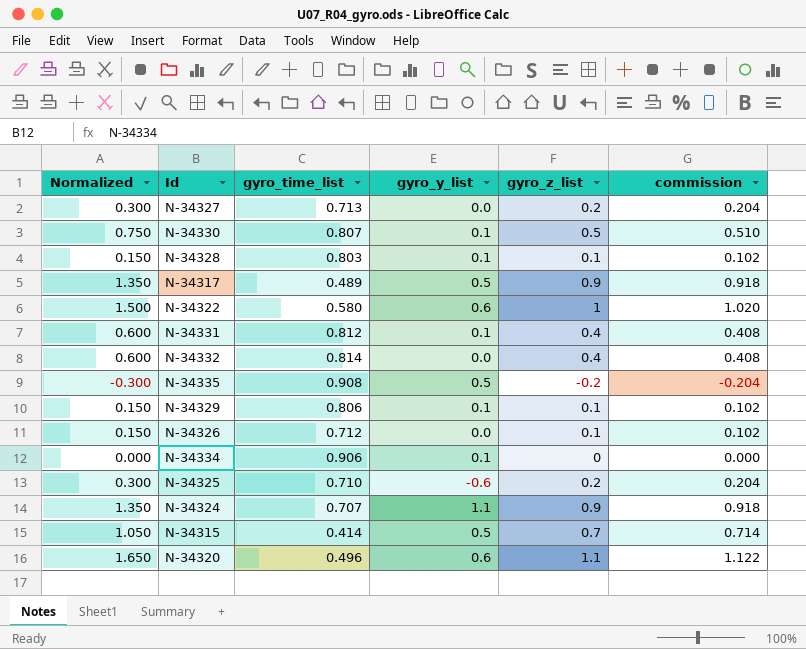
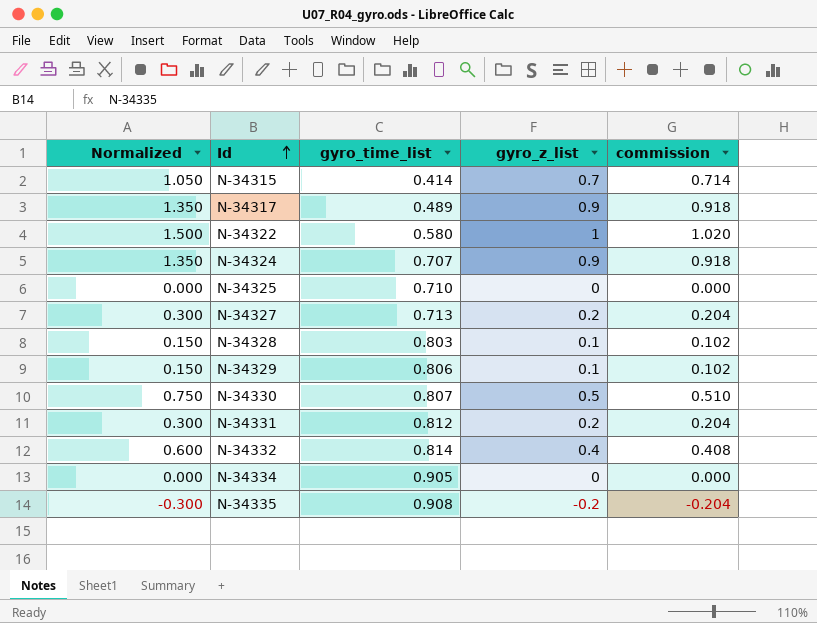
row order: none -> Id ascending
column gyro_y_list | position: 4 -> none
row N-34326: 0.150 | 0.712 | 0.0 | 0.1 | 0.102 -> none
row N-34320: 1.650 | 0.496 | 0.6 | 1.1 | 1.122 -> none
N-34325 | Normalized: 0.300 -> 0.000
N-34325 | gyro_z_list: 0.2 -> 0
N-34325 | commission: 0.204 -> 0.000
N-34331 | Normalized: 0.600 -> 0.300
N-34331 | gyro_z_list: 0.4 -> 0.2
N-34331 | commission: 0.408 -> 0.204
N-34334 | gyro_time_list: 0.906 -> 0.905

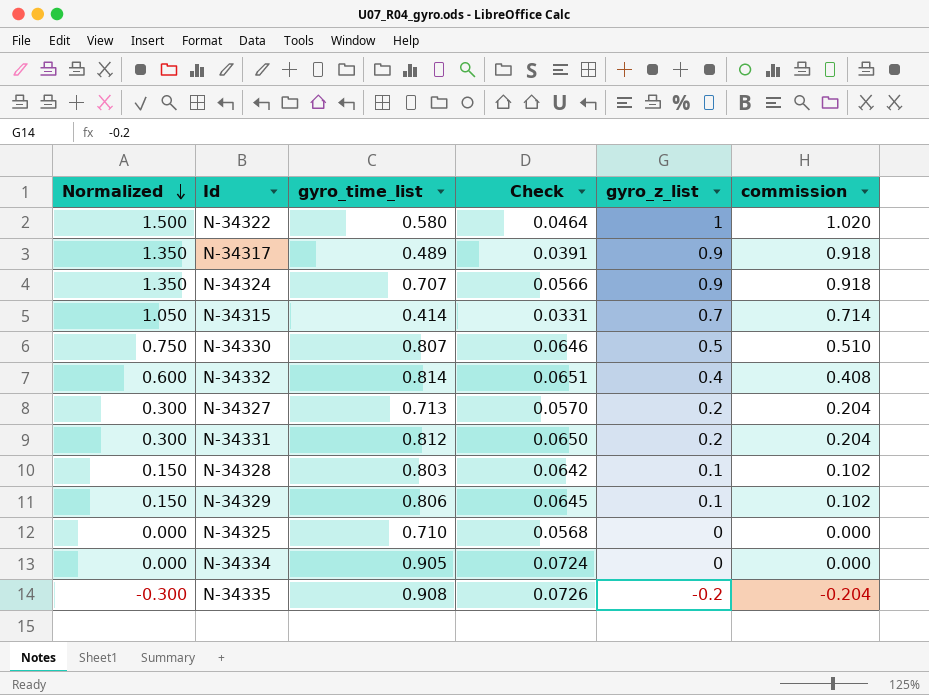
row order: Id ascending -> Normalized descending
column Check | formula: none -> [gyro_time_list] * 0.08

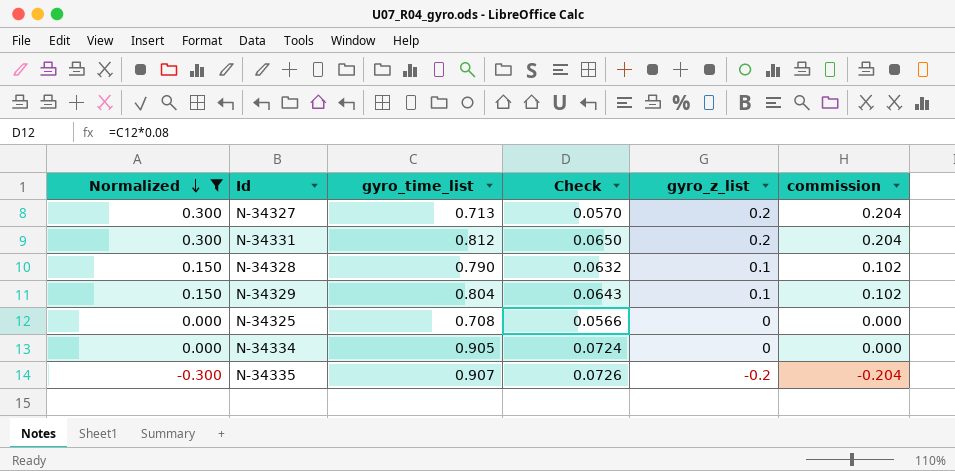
filter: none -> Normalized <= 0.300
N-34328 | gyro_time_list: 0.803 -> 0.790
N-34328 | Check: 0.0642 -> 0.0632
N-34329 | gyro_time_list: 0.806 -> 0.804
N-34329 | Check: 0.0645 -> 0.0643
N-34325 | gyro_time_list: 0.710 -> 0.708
N-34325 | Check: 0.0568 -> 0.0566
N-34335 | gyro_time_list: 0.908 -> 0.907

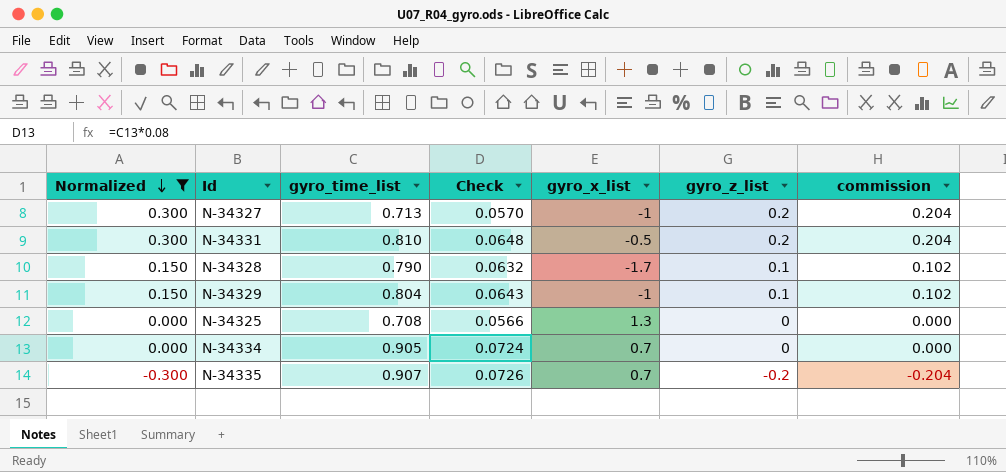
column gyro_x_list | position: none -> 5
N-34331 | gyro_time_list: 0.812 -> 0.810
N-34331 | Check: 0.0650 -> 0.0648

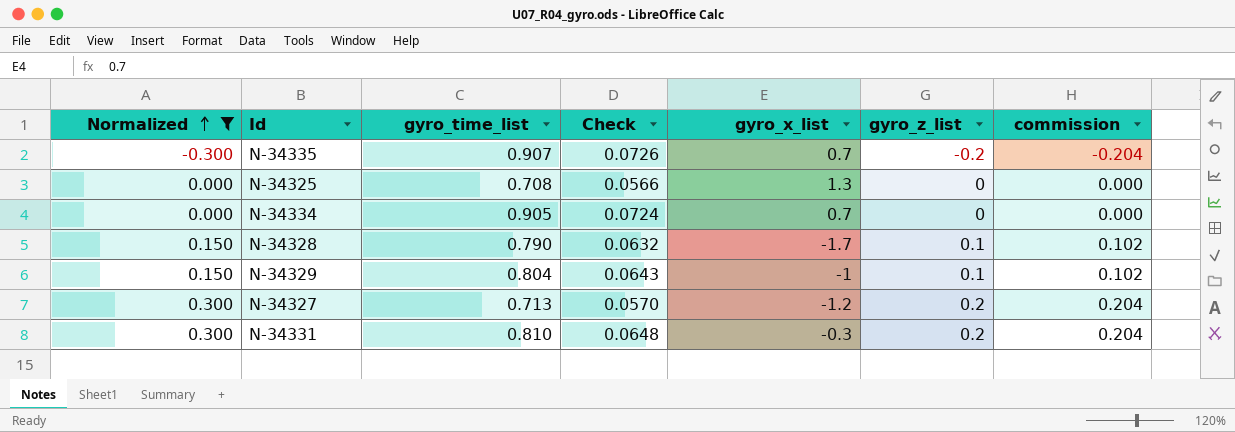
row order: Normalized descending -> Normalized ascending
N-34327 | gyro_x_list: -1 -> -1.2
N-34331 | gyro_x_list: -0.5 -> -0.3

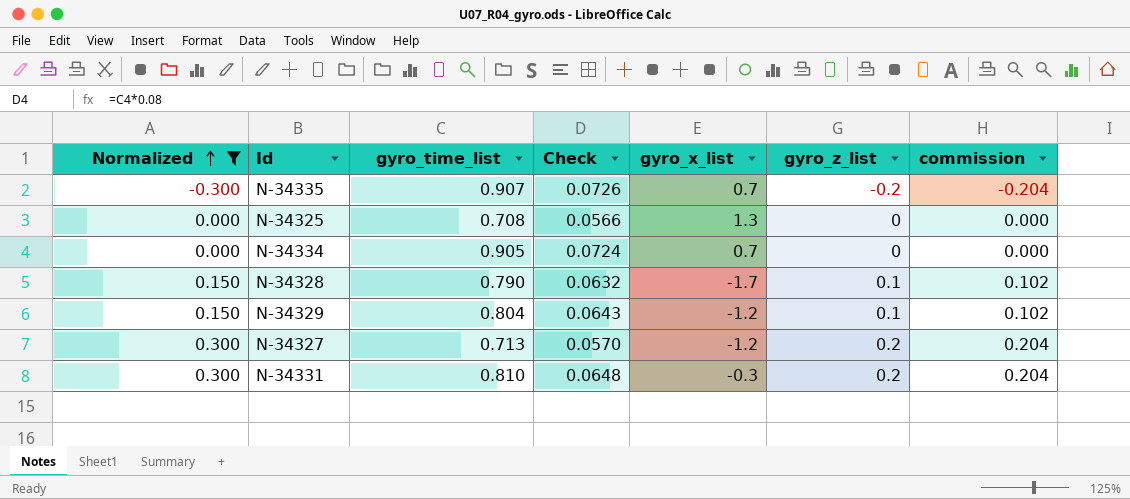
N-34329 | gyro_x_list: -1 -> -1.2

